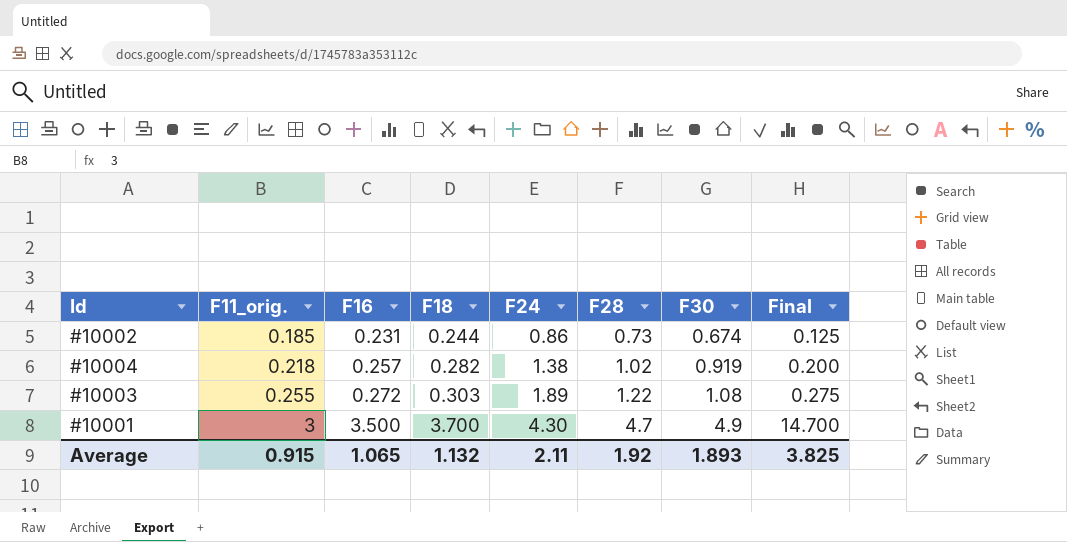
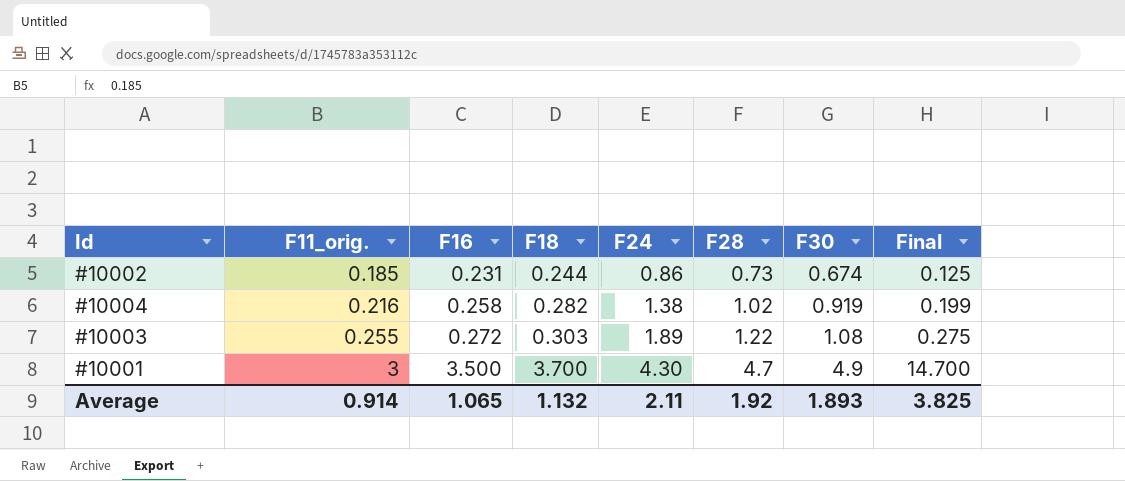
#10004 | F11_orig.: 0.218 -> 0.216
#10004 | F16: 0.257 -> 0.258
#10004 | Final: 0.200 -> 0.199
Average | F11_orig.: 0.915 -> 0.914

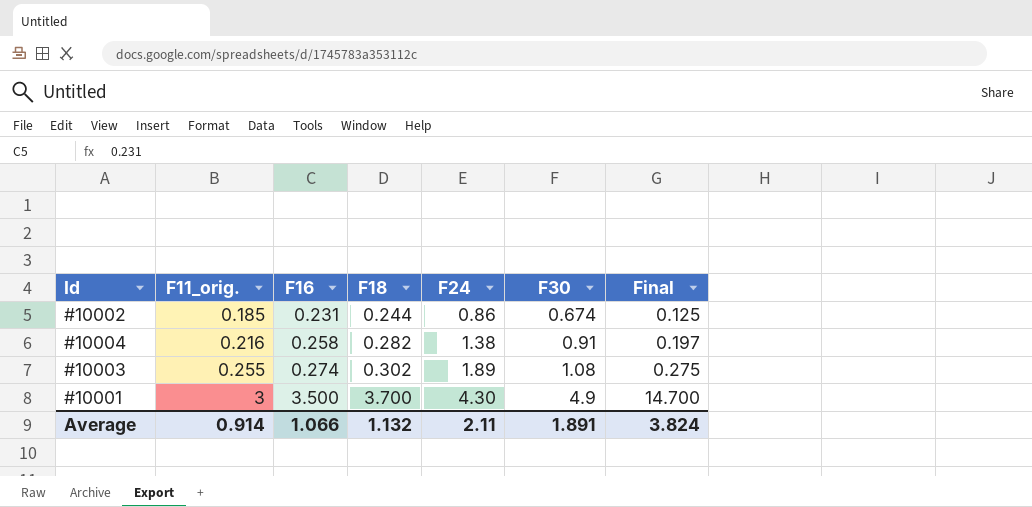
column F28 | position: 6 -> none
#10004 | F30: 0.919 -> 0.91
#10004 | Final: 0.199 -> 0.197
#10003 | F16: 0.272 -> 0.274
#10003 | F18: 0.303 -> 0.302
Average | F16: 1.065 -> 1.066
Average | F30: 1.893 -> 1.891
Average | Final: 3.825 -> 3.824

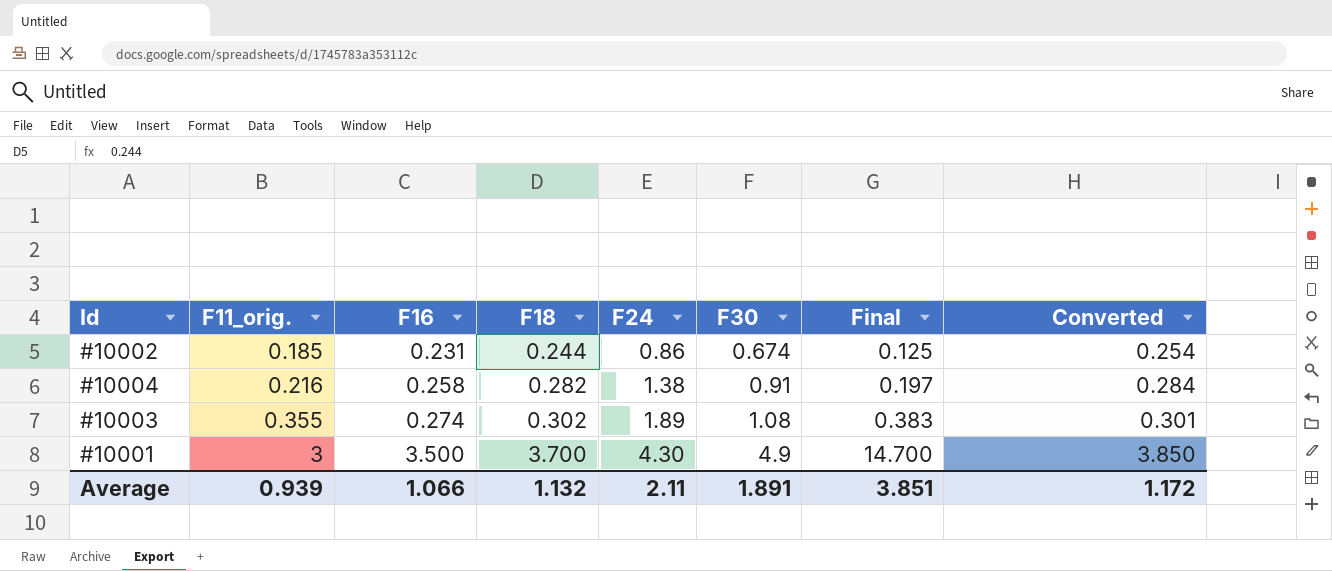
column Converted | formula: none -> [F16] * 1.1
#10003 | F11_orig.: 0.255 -> 0.355
#10003 | Final: 0.275 -> 0.383
Average | F11_orig.: 0.914 -> 0.939
Average | Final: 3.824 -> 3.851

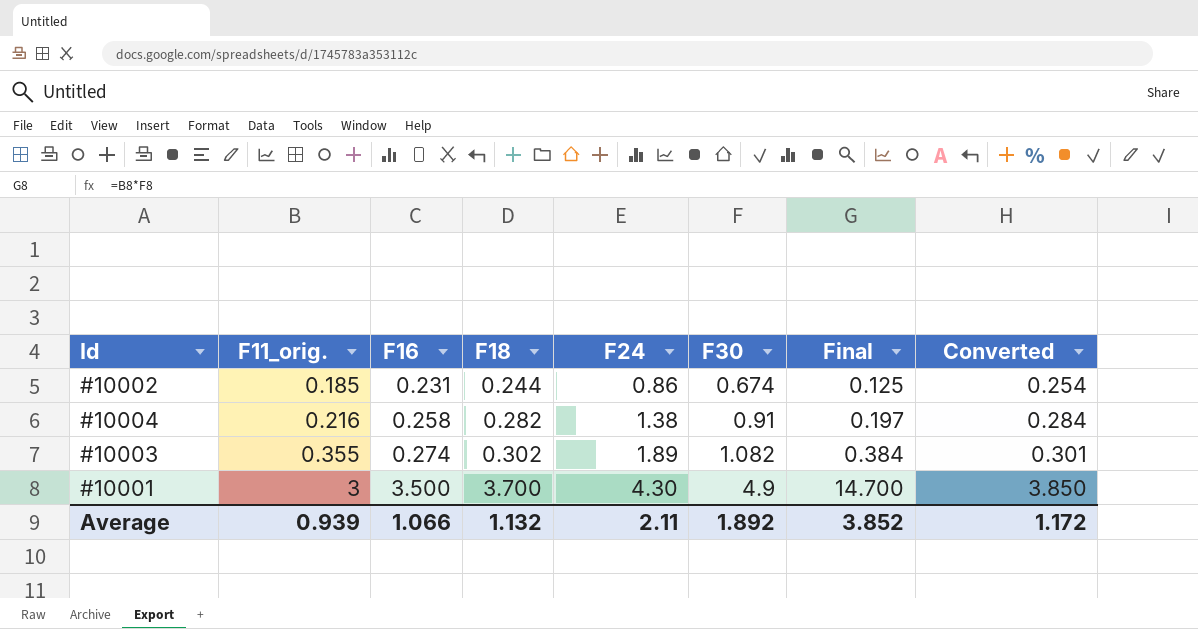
#10003 | F30: 1.08 -> 1.082
#10003 | Final: 0.383 -> 0.384
Average | F30: 1.891 -> 1.892
Average | Final: 3.851 -> 3.852

